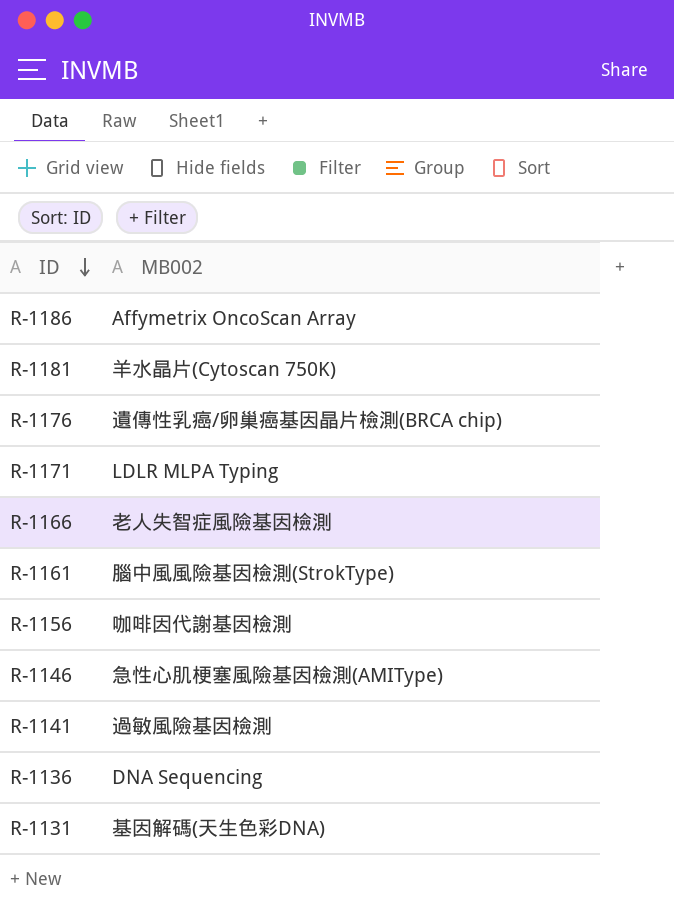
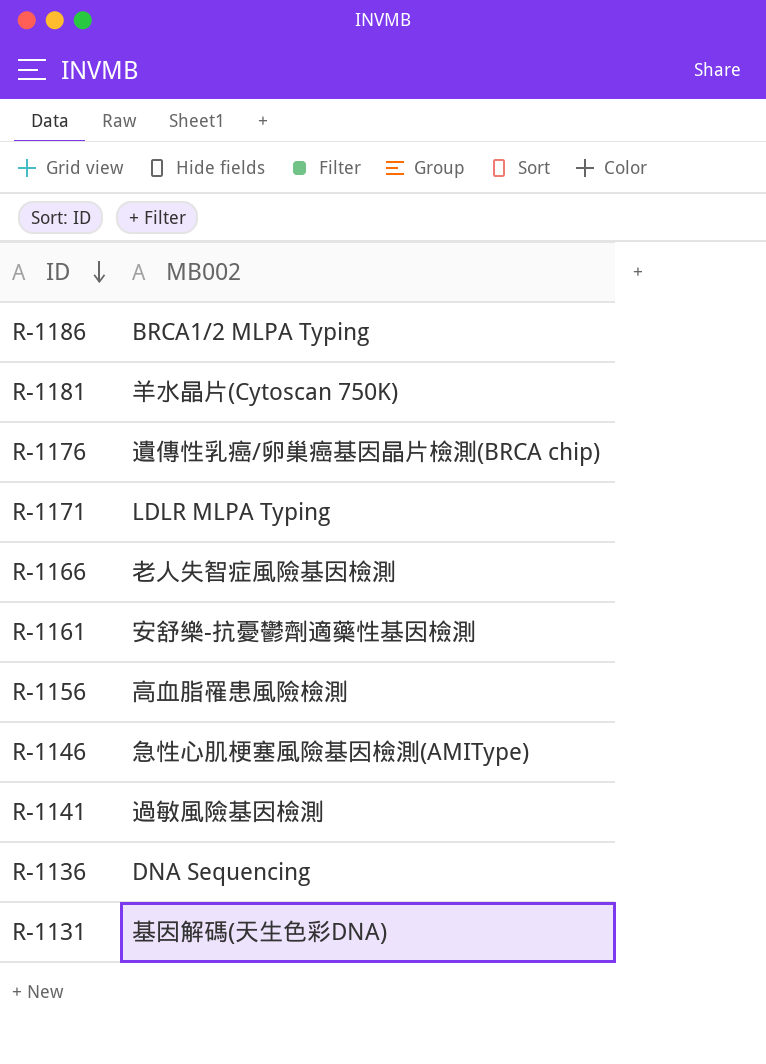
R-1186 | MB002: Affymetrix OncoScan Array -> BRCA1/2 MLPA Typing
R-1161 | MB002: 腦中風風險基因檢測(StrokType) -> 安舒樂-抗憂鬱劑適藥性基因檢測
R-1156 | MB002: 咖啡因代謝基因檢測 -> 高血脂罹患風險檢測

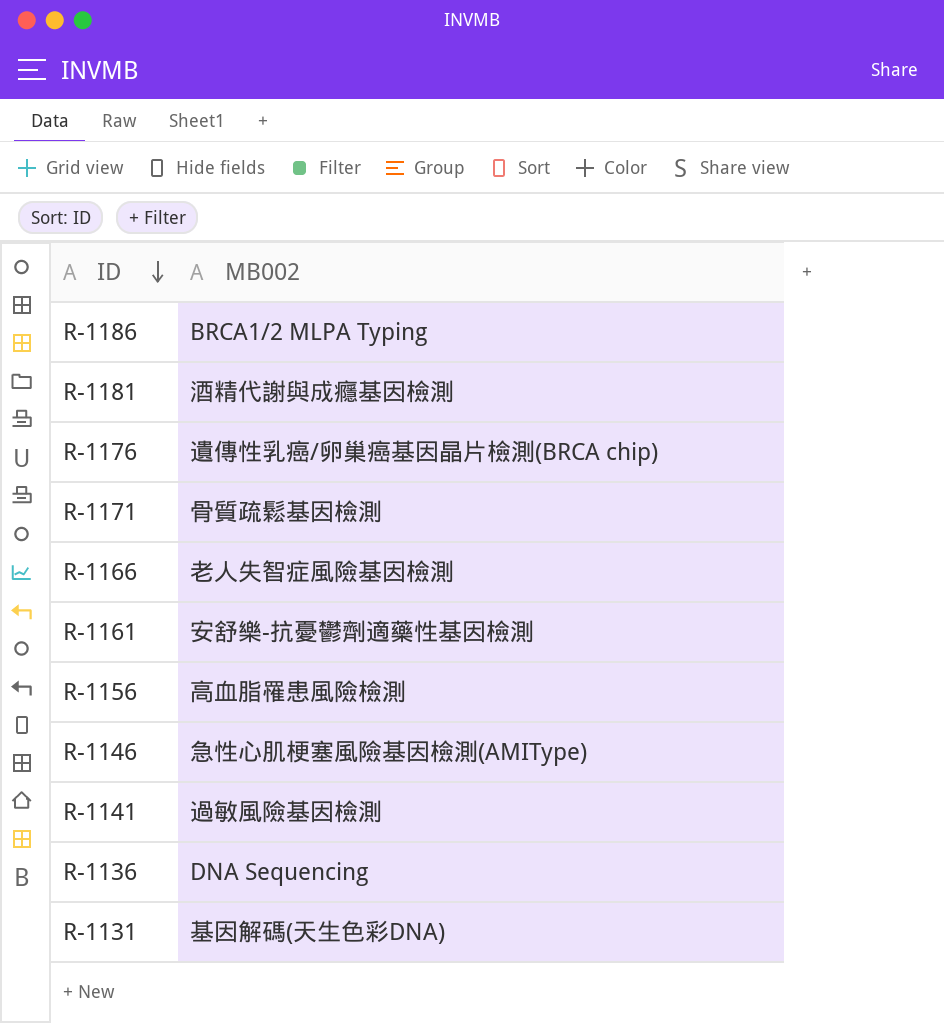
R-1181 | MB002: 羊水晶片(Cytoscan 750K) -> 酒精代謝與成癮基因檢測
R-1171 | MB002: LDLR MLPA Typing -> 骨質疏鬆基因檢測

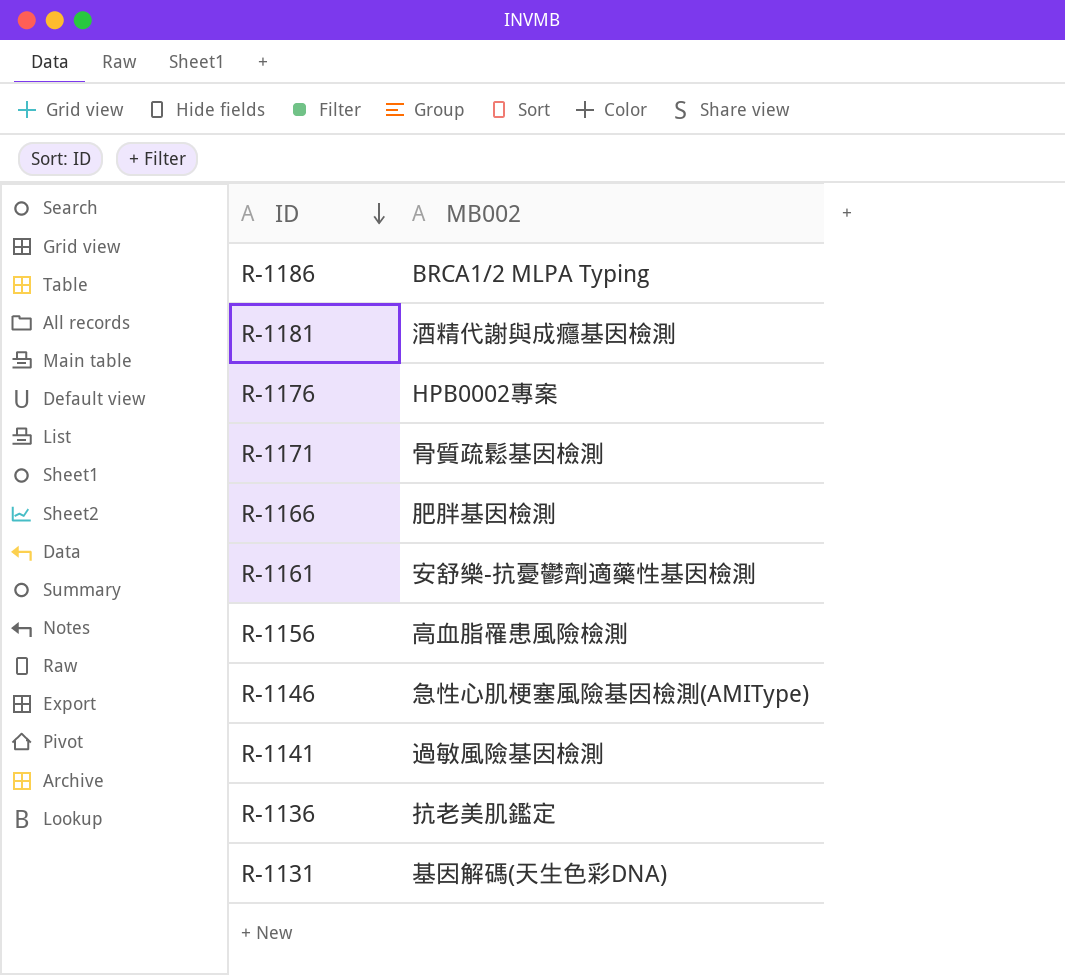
R-1176 | MB002: 遺傳性乳癌/卵巢癌基因晶片檢測(BRCA chip) -> HPB0002專案
R-1166 | MB002: 老人失智症風險基因檢測 -> 肥胖基因檢測
R-1136 | MB002: DNA Sequencing -> 抗老美肌鑑定

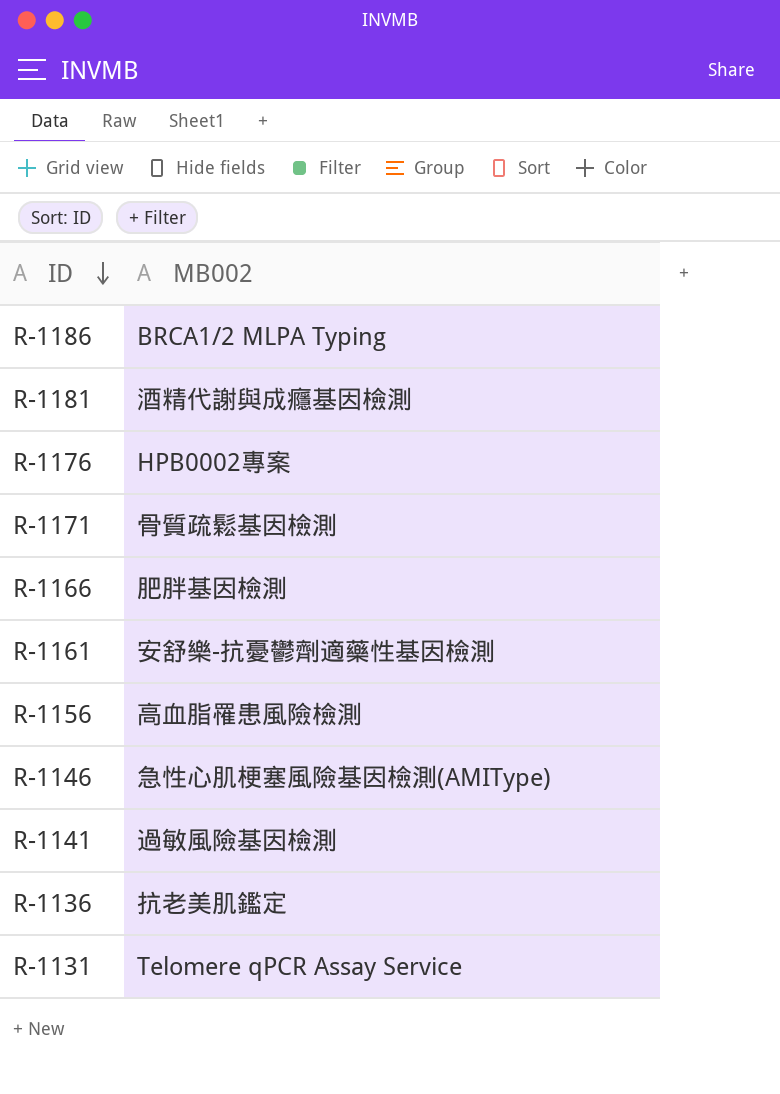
R-1131 | MB002: 基因解碼(天生色彩DNA) -> Telomere qPCR Assay Service

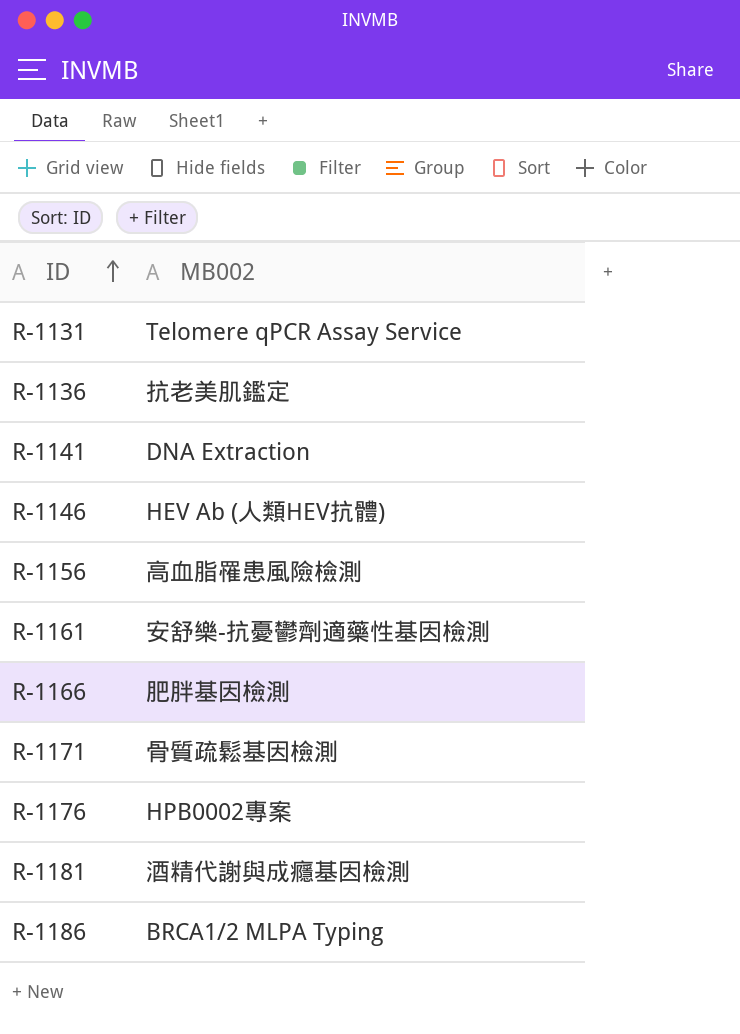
row order: ID descending -> ID ascending
R-1141 | MB002: 過敏風險基因檢測 -> DNA Extraction
R-1146 | MB002: 急性心肌梗塞風險基因檢測(AMIType) -> HEV Ab (人類HEV抗體)

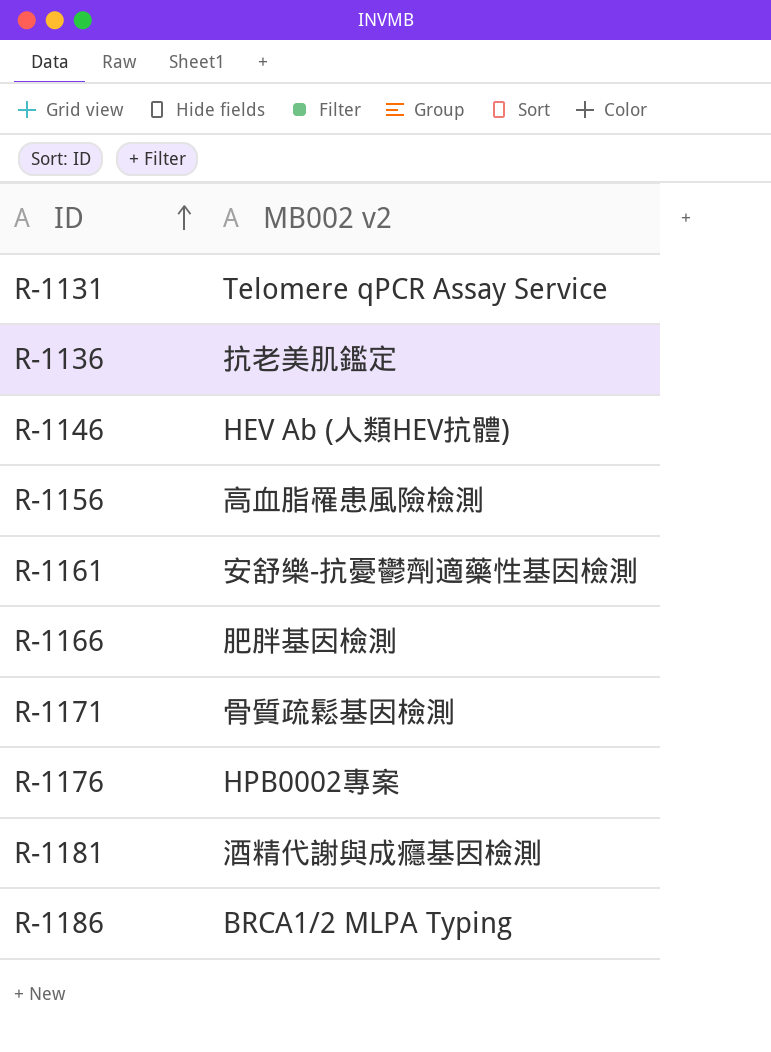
column name: MB002 -> MB002 v2
row R-1141: DNA Extraction -> none

